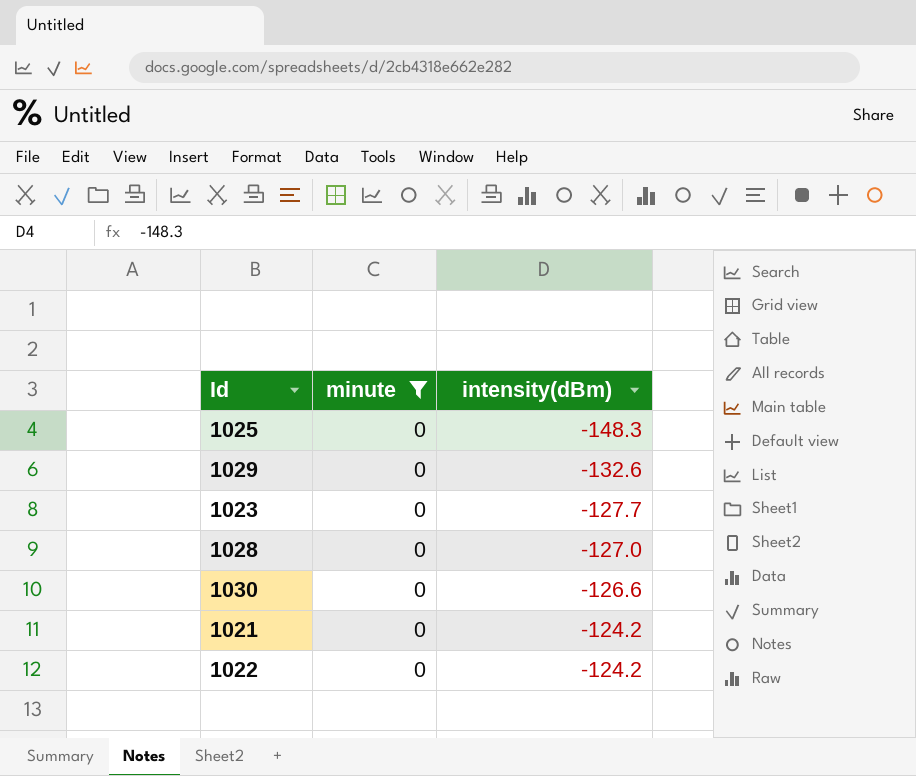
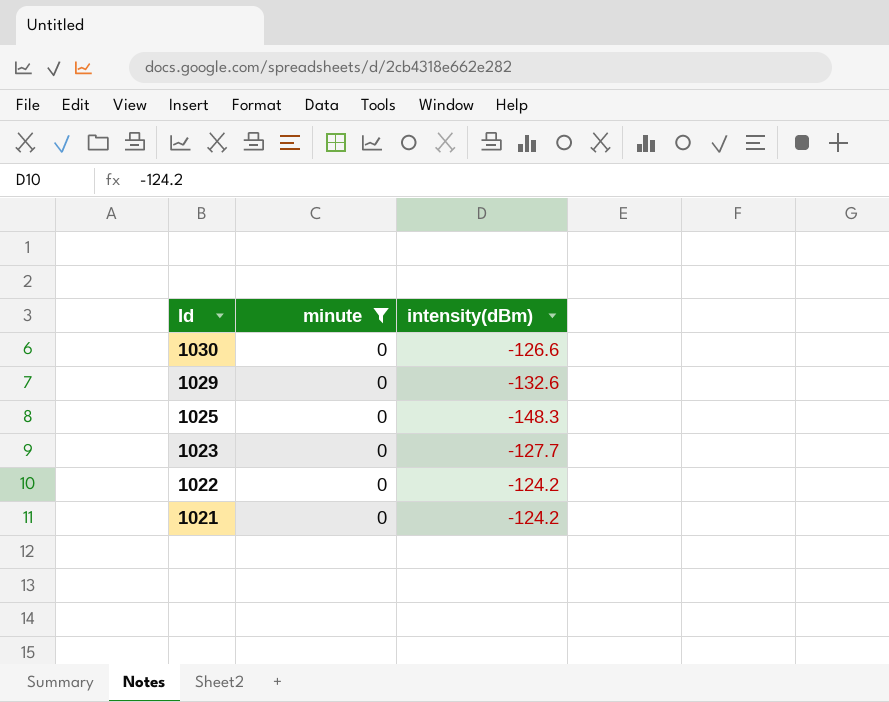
row order: intensity(dBm) ascending -> Id descending
row 1028: 0 | -127.0 -> none

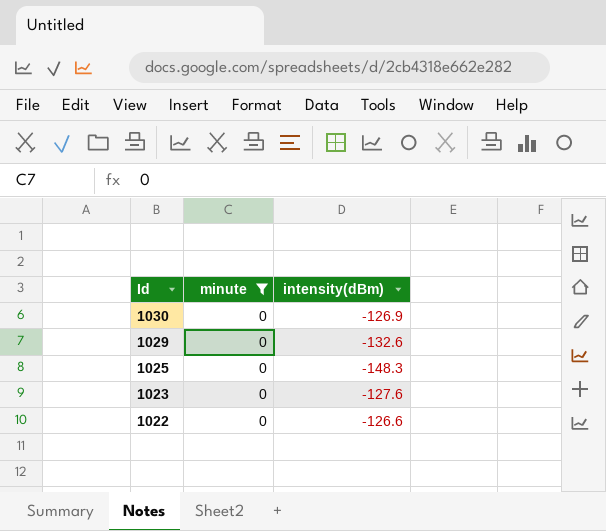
row 1021: 0 | -124.2 -> none
1030 | intensity(dBm): -126.6 -> -126.9
1023 | intensity(dBm): -127.7 -> -127.6
1022 | intensity(dBm): -124.2 -> -126.6

